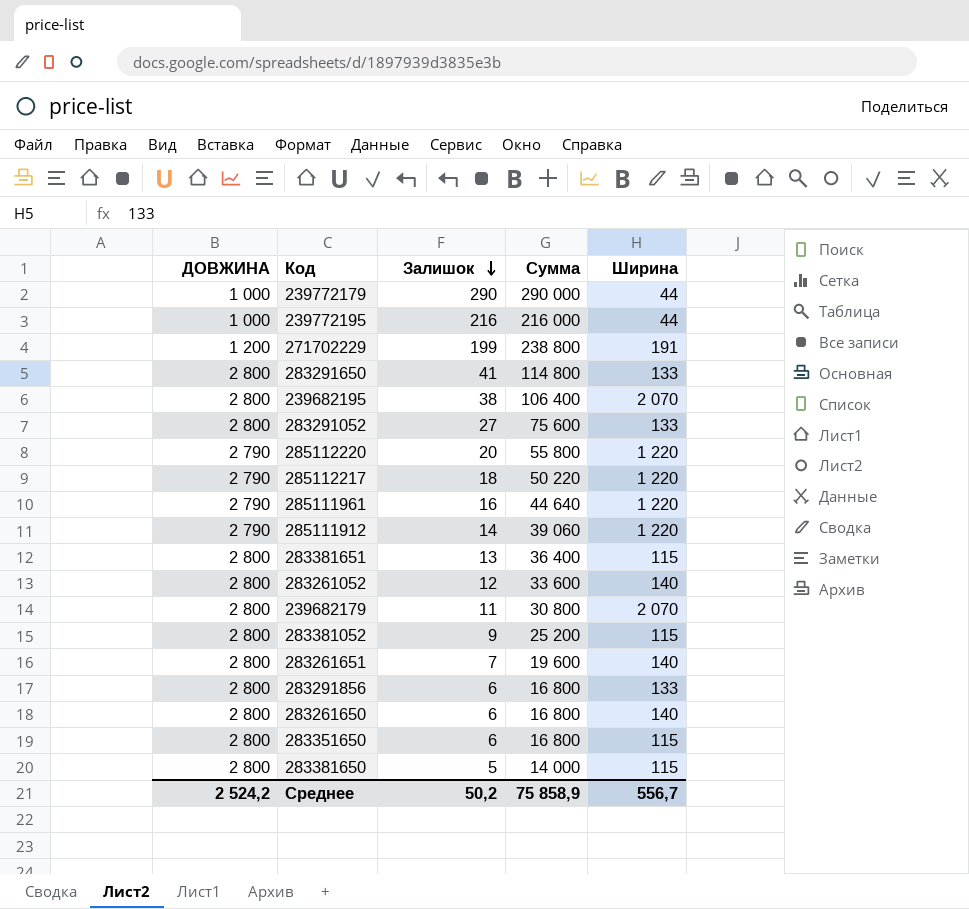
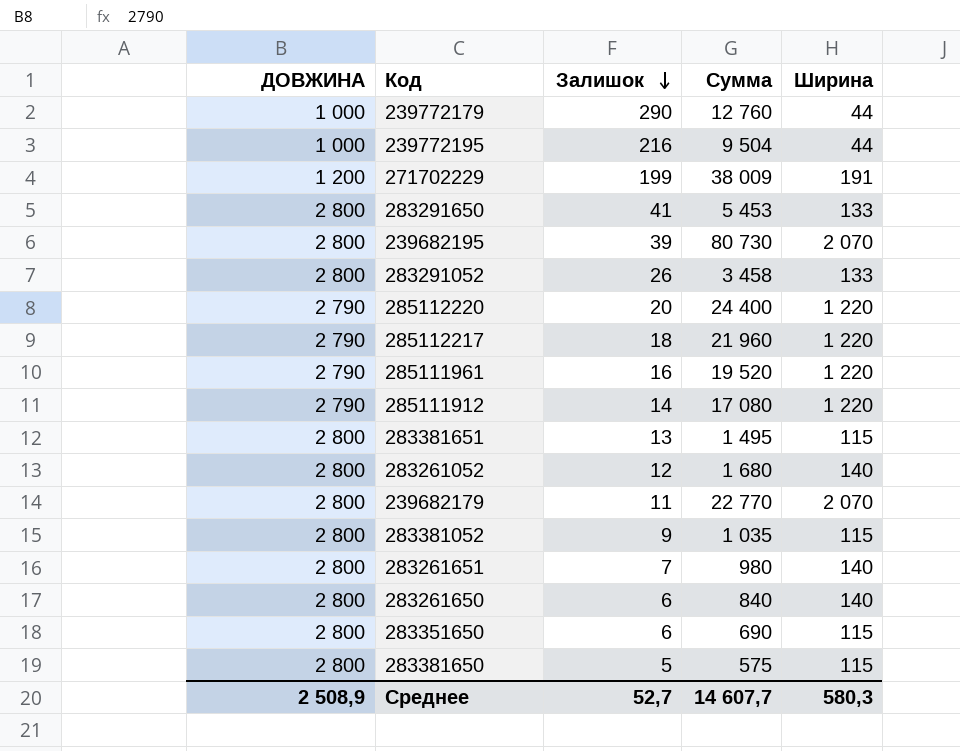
column Сумма | formula: [ДОВЖИНА] * [Залишок] -> [Залишок] * [Ширина]
row 283291856: 2 800 | 6 | 16 800 | 133 -> none
239682195 | Залишок: 38 -> 39
283291052 | Залишок: 27 -> 26
Среднее | ДОВЖИНА: 2 524,2 -> 2 508,9
Среднее | Залишок: 50,2 -> 52,7
Среднее | Сумма: 75 858,9 -> 14 607,7
Среднее | Ширина: 556,7 -> 580,3

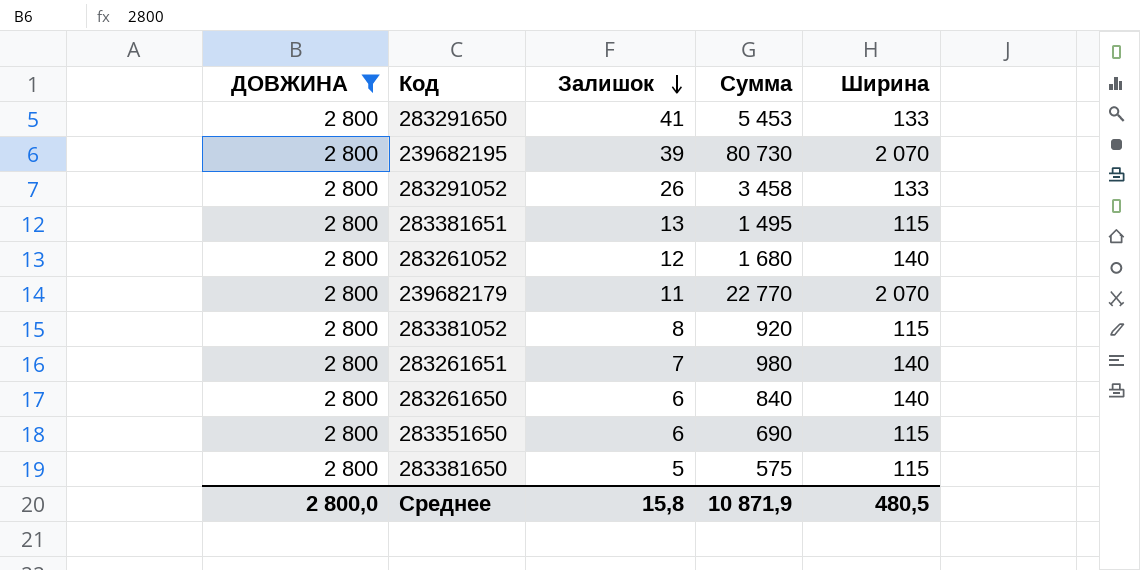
filter: none -> ДОВЖИНА = 2 800
283381052 | Залишок: 9 -> 8
283381052 | Сумма: 1 035 -> 920
Среднее | ДОВЖИНА: 2 508,9 -> 2 800,0
Среднее | Залишок: 52,7 -> 15,8
Среднее | Сумма: 14 607,7 -> 10 871,9
Среднее | Ширина: 580,3 -> 480,5

